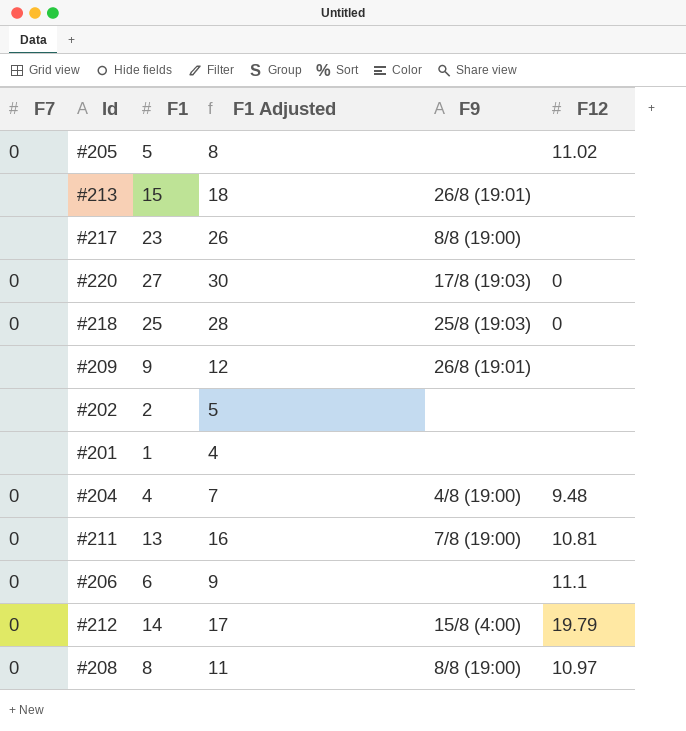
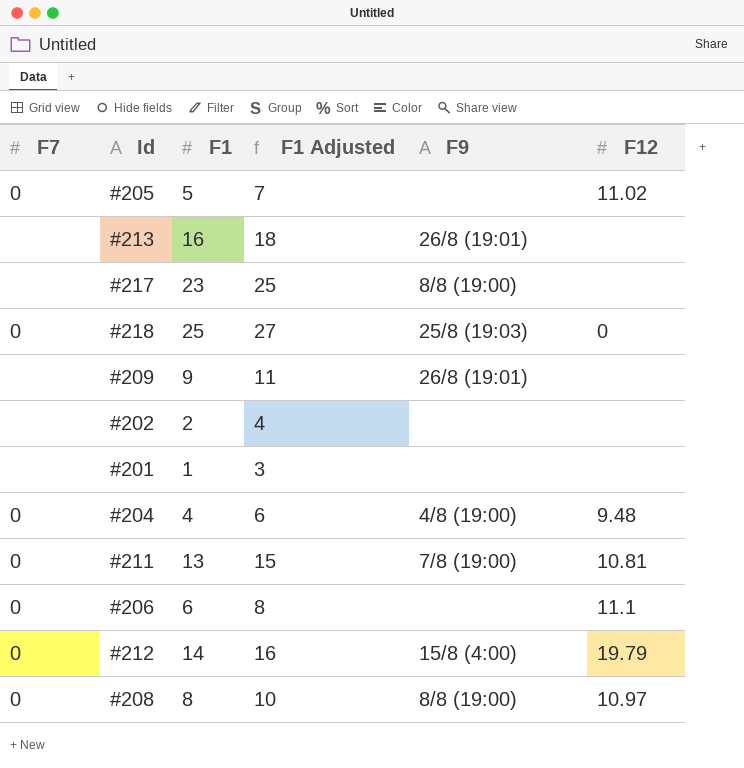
column F1 Adjusted | formula: [F1] + 3 -> [F1] + 2
row #220: 0 | 27 | 30 | 17/8 (19:03) | 0 -> none
#213 | F1: 15 -> 16

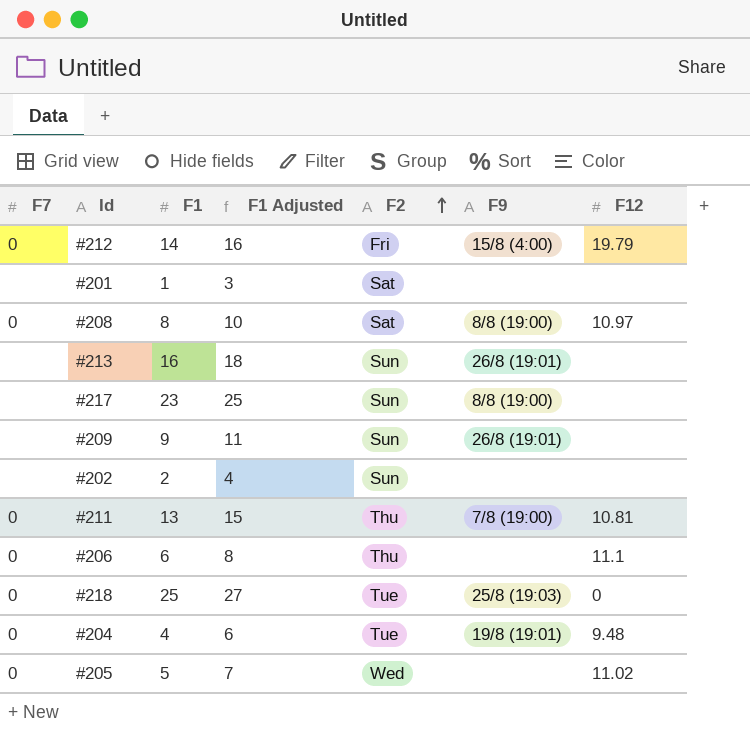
row order: none -> F2 ascending
column F2 | position: none -> 5
#204 | F9: 4/8 (19:00) -> 19/8 (19:01)

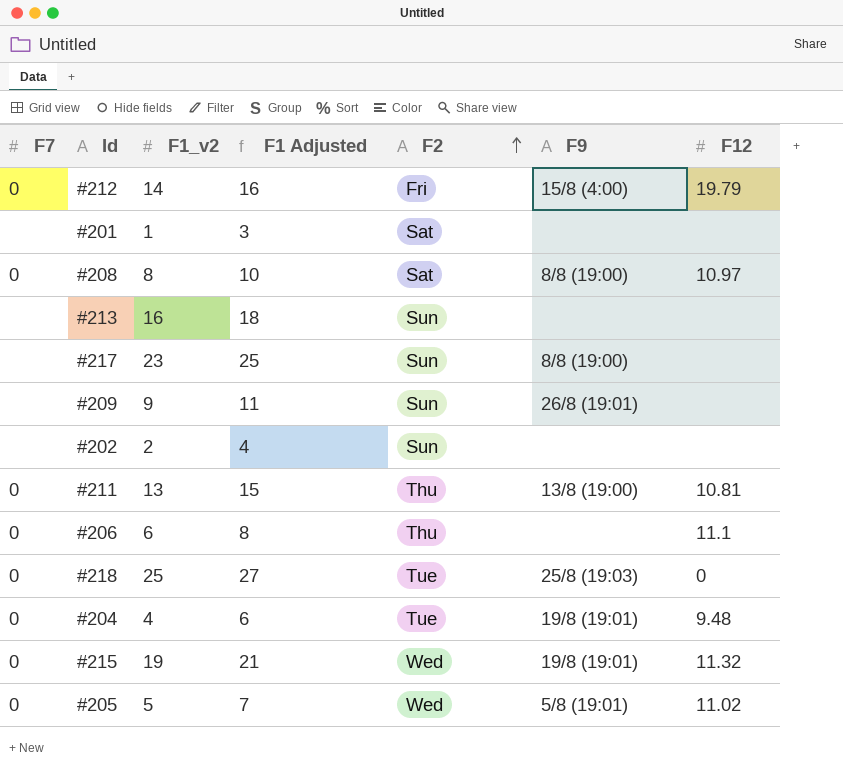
column name: F1 -> F1_v2
#213 | F9: 26/8 (19:01) -> none
#211 | F9: 7/8 (19:00) -> 13/8 (19:00)
row #215: none -> 0 | 19 | 21 | Wed | 19/8 (19:01) | 11.32
#205 | F9: none -> 5/8 (19:01)

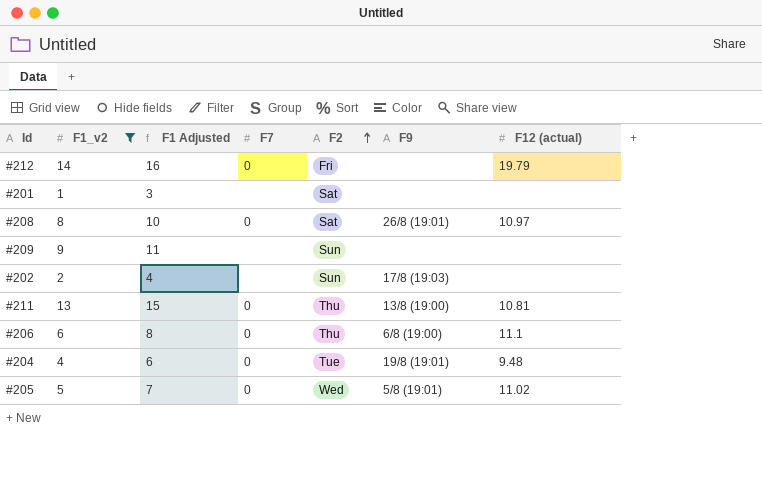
filter: none -> F1_v2 <= 14
column F7 | position: 1 -> 4
column name: F12 -> F12 (actual)
#212 | F9: 15/8 (4:00) -> none
#208 | F9: 8/8 (19:00) -> 26/8 (19:01)
#209 | F9: 26/8 (19:01) -> none
#202 | F9: none -> 17/8 (19:03)
#206 | F9: none -> 6/8 (19:00)

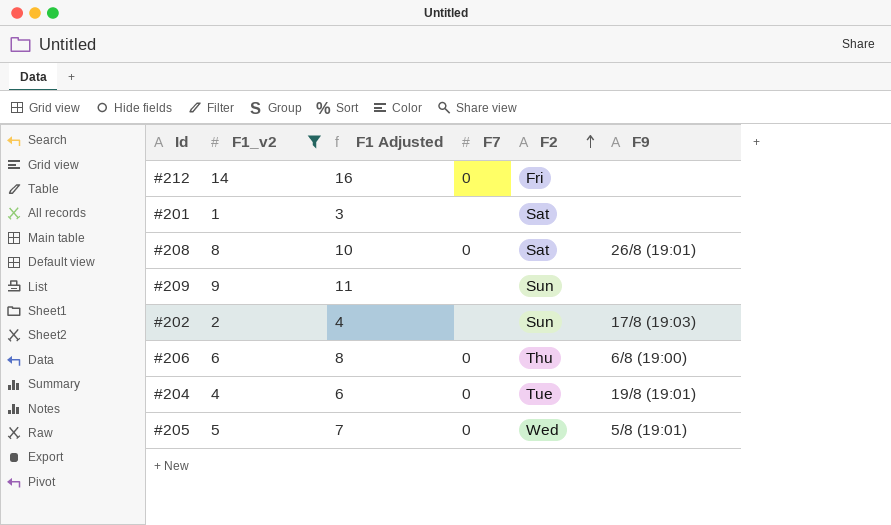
column F12 (actual) | position: 7 -> none
row #211: 13 | 15 | 0 | Thu | 13/8 (19:00) | 10.81 -> none

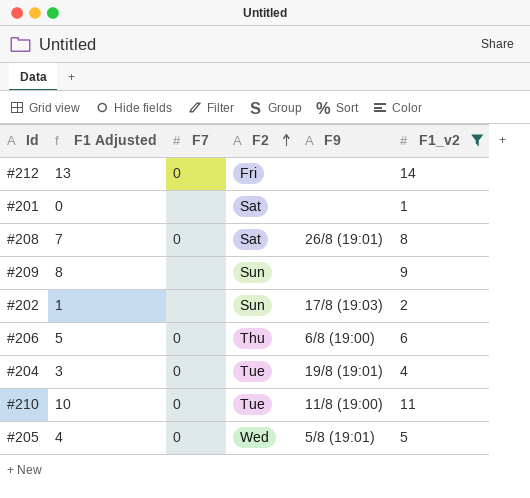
column F1 Adjusted | formula: [F1_v2] + 2 -> [F1_v2] - 1
column F1_v2 | position: 2 -> 6
row #210: none -> 10 | 0 | Tue | 11/8 (19:00) | 11

